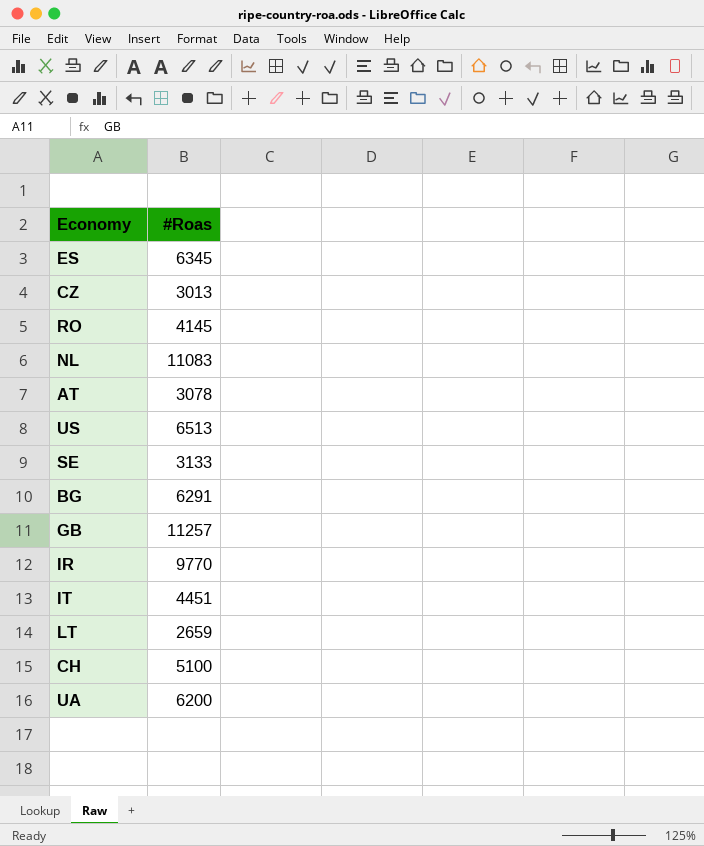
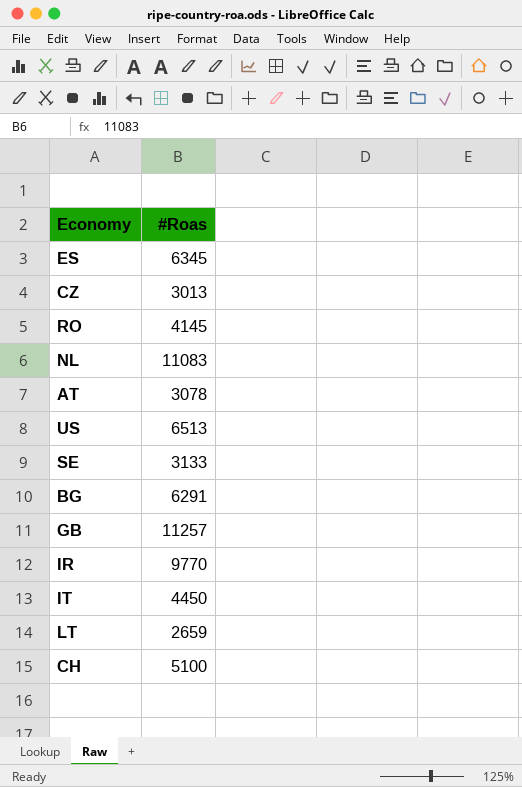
row UA: 6200 -> none
IT | #Roas: 4451 -> 4450

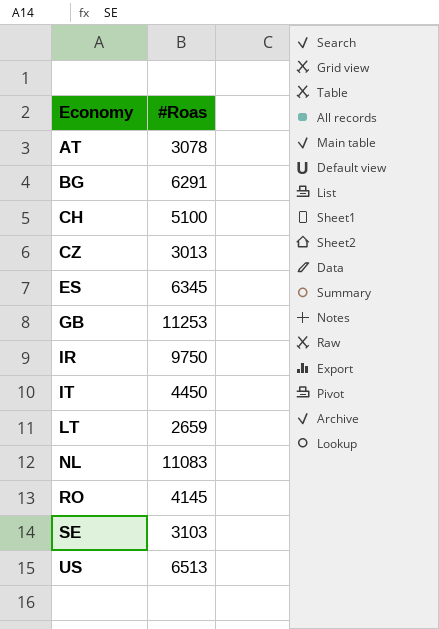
row order: none -> Economy ascending
GB | #Roas: 11257 -> 11253
IR | #Roas: 9770 -> 9750
SE | #Roas: 3133 -> 3103

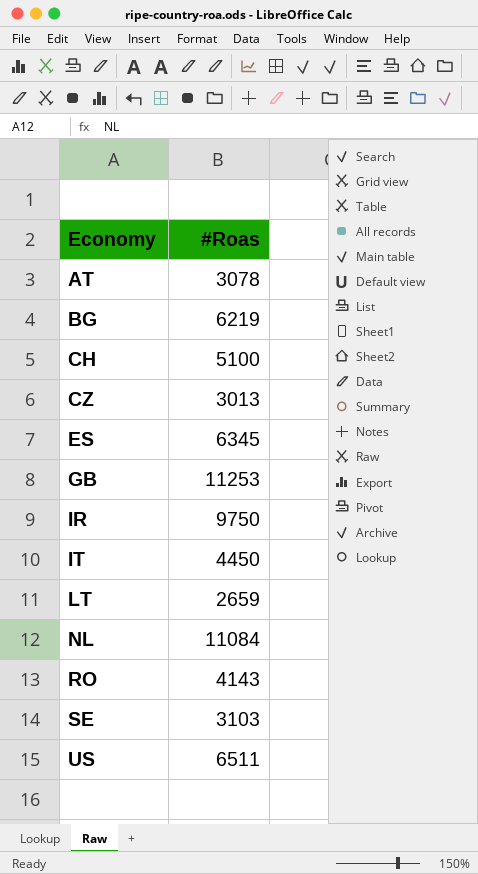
BG | #Roas: 6291 -> 6219
NL | #Roas: 11083 -> 11084
RO | #Roas: 4145 -> 4143
US | #Roas: 6513 -> 6511

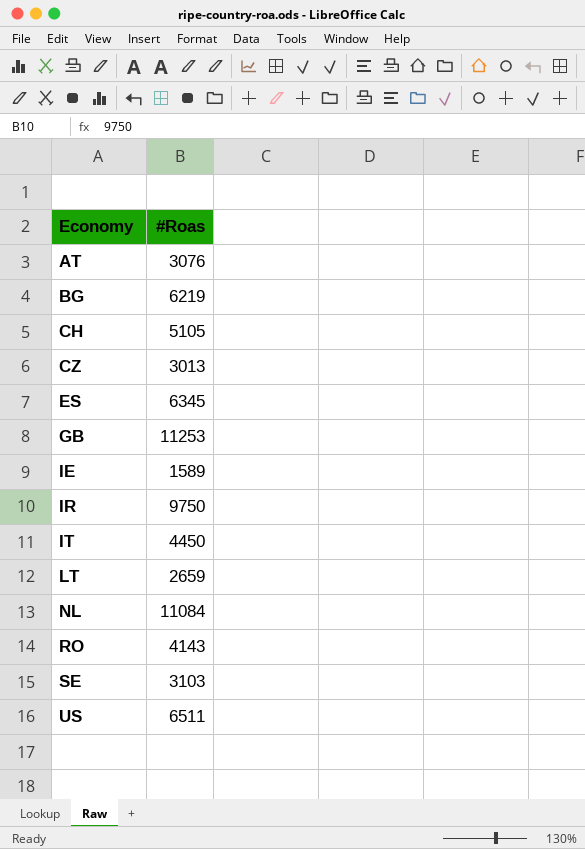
AT | #Roas: 3078 -> 3076
CH | #Roas: 5100 -> 5105
row IE: none -> 1589

